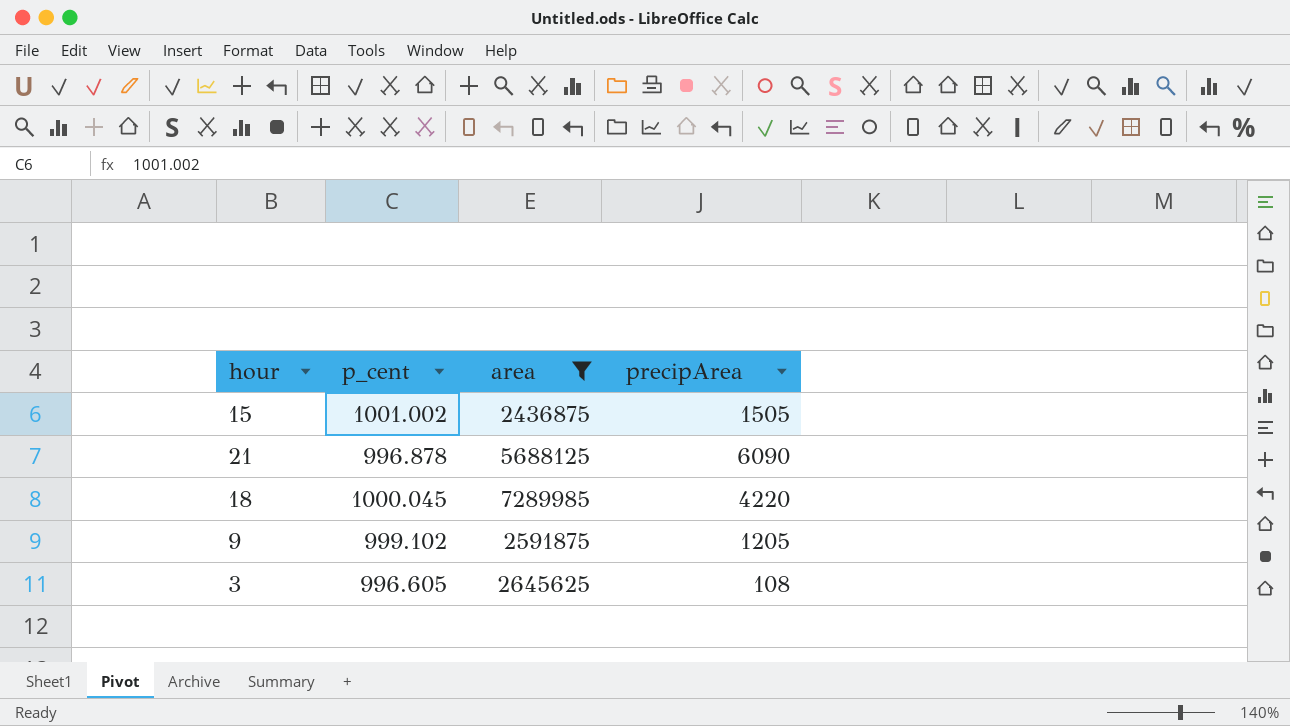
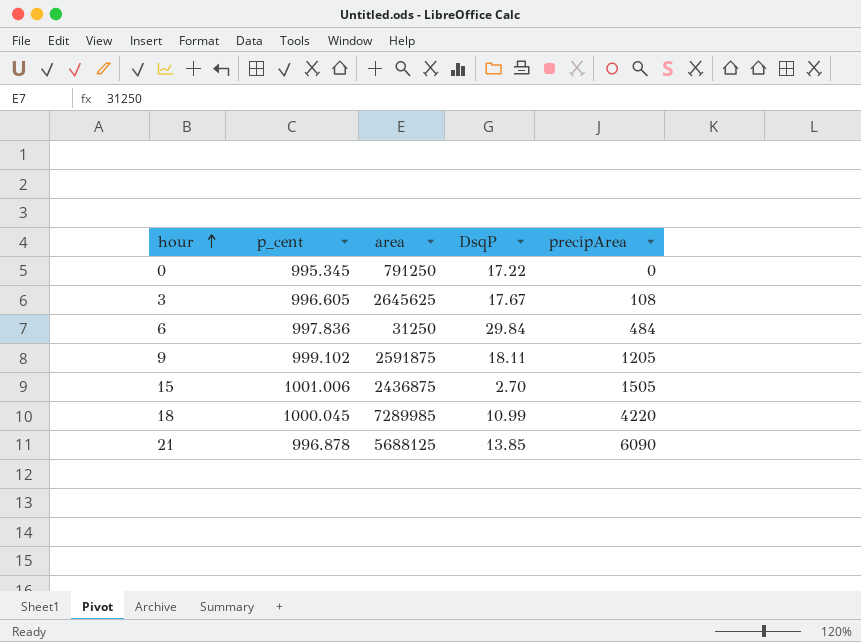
filter: area >= 2436875 -> none
row order: none -> hour ascending
column DsqP | position: none -> 4
15 | p_cent: 1001.002 -> 1001.006

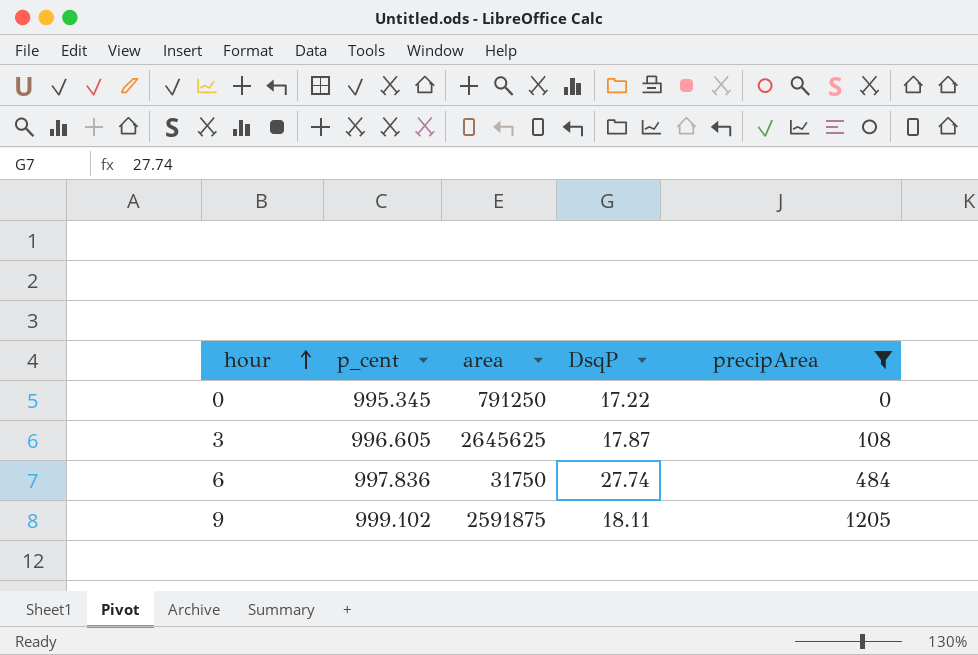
filter: none -> precipArea <= 1205
3 | DsqP: 17.67 -> 17.87
6 | area: 31250 -> 31750
6 | DsqP: 29.84 -> 27.74

